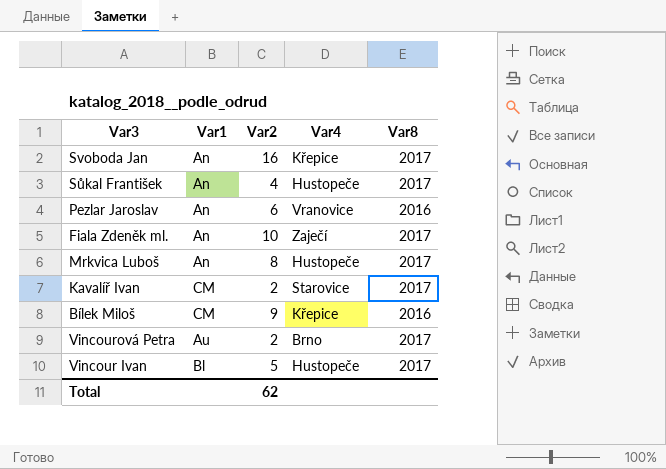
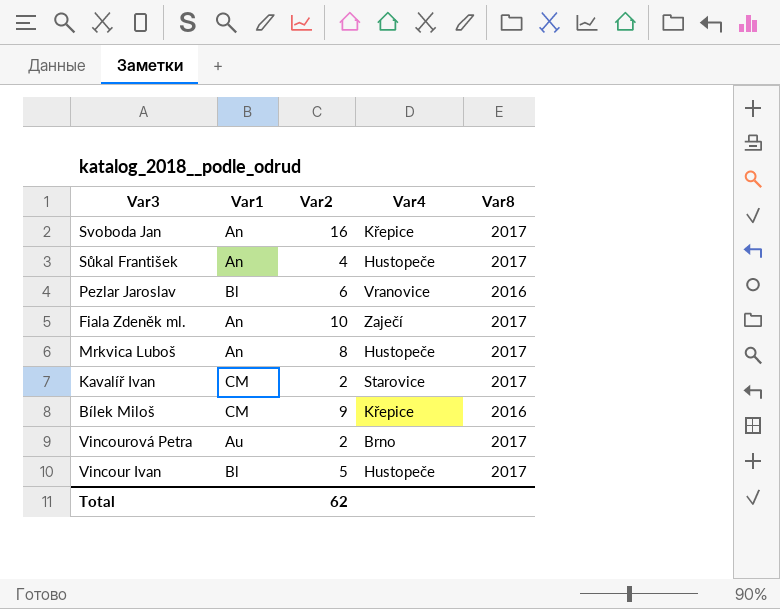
Pezlar Jaroslav | Var1: An -> Bl

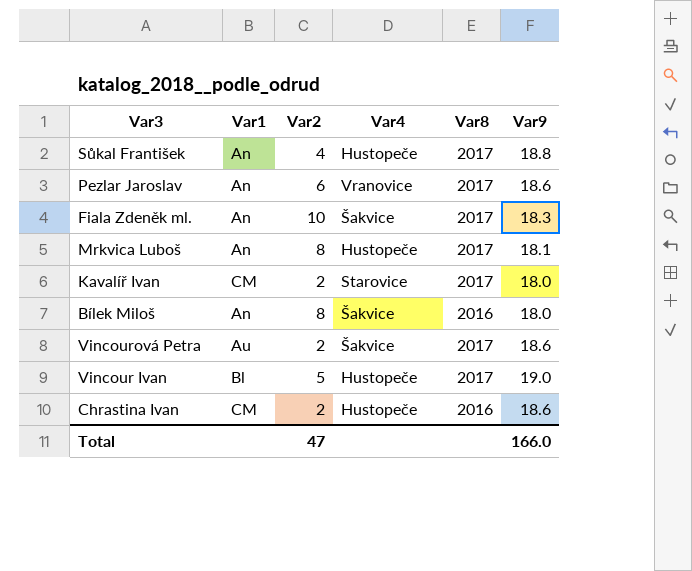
column Var9 | position: none -> 6
row Svoboda Jan: An | 16 | Křepice | 2017 -> none
Pezlar Jaroslav | Var1: Bl -> An
Pezlar Jaroslav | Var8: 2016 -> 2017
Fiala Zdeněk ml. | Var4: Zaječí -> Šakvice
Bílek Miloš | Var1: CM -> An
Bílek Miloš | Var2: 9 -> 8
Bílek Miloš | Var4: Křepice -> Šakvice
Vincourová Petra | Var4: Brno -> Šakvice
row Chrastina Ivan: none -> CM | 2 | Hustopeče | 2016 | 18.6
Total | Var2: 62 -> 47

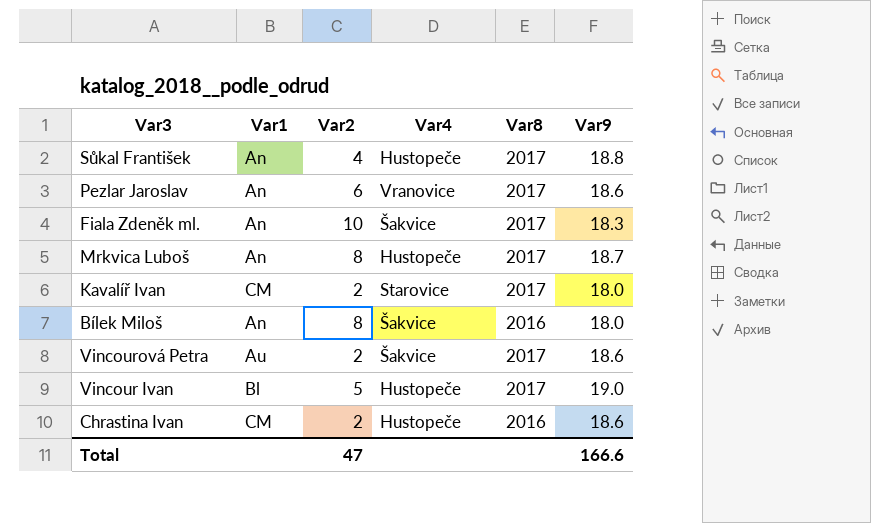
Mrkvica Luboš | Var9: 18.1 -> 18.7
Total | Var9: 166.0 -> 166.6

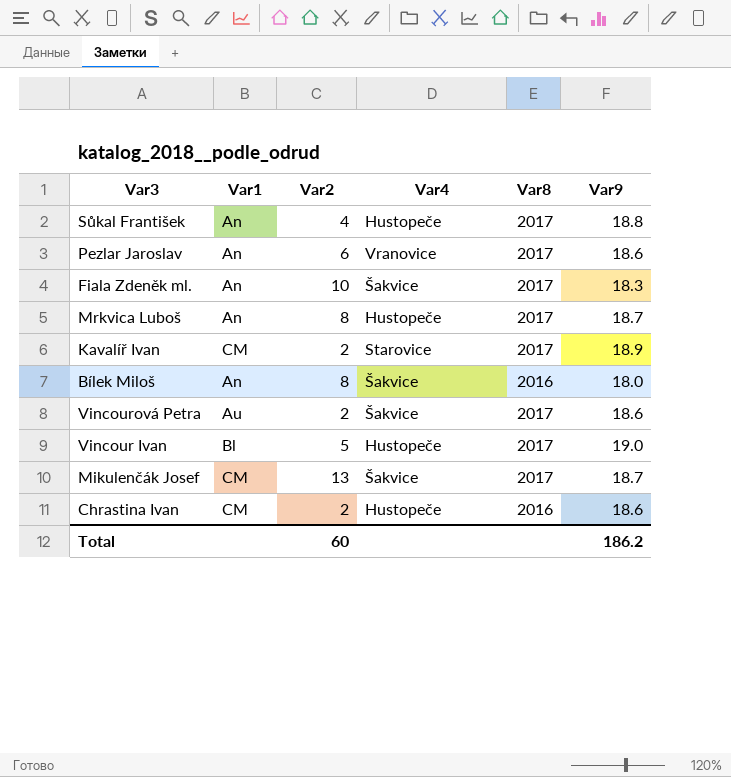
Kavalíř Ivan | Var9: 18.0 -> 18.9
row Mikulenčák Josef: none -> CM | 13 | Šakvice | 2017 | 18.7
Total | Var2: 47 -> 60
Total | Var9: 166.6 -> 186.2

